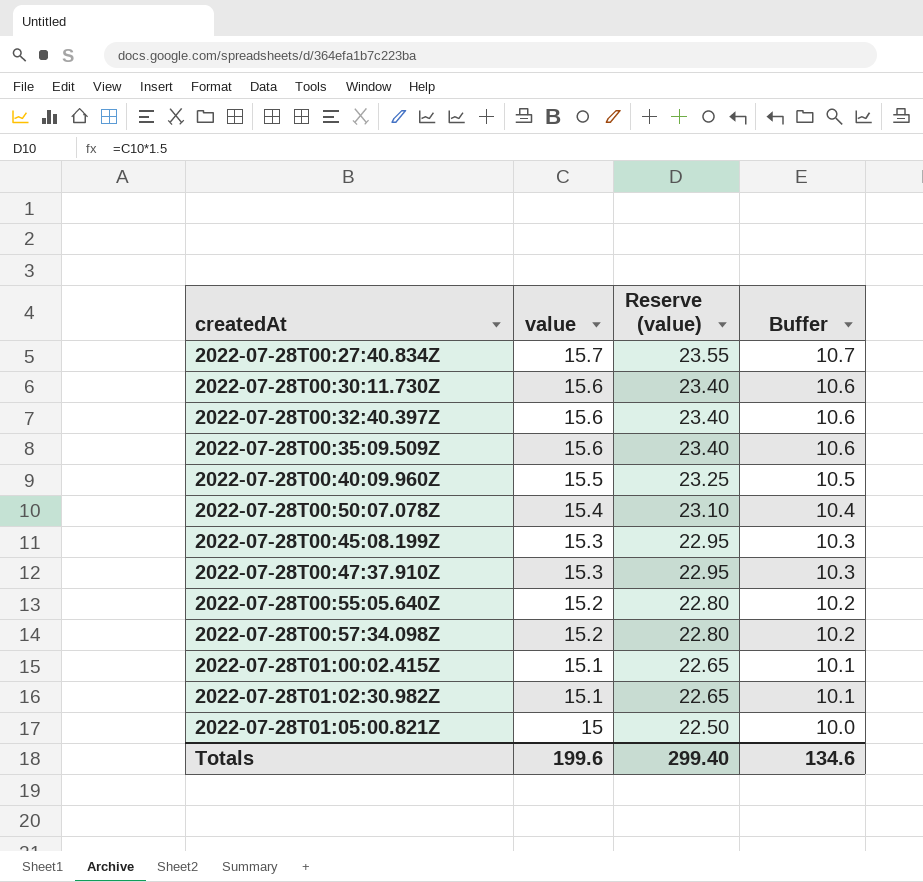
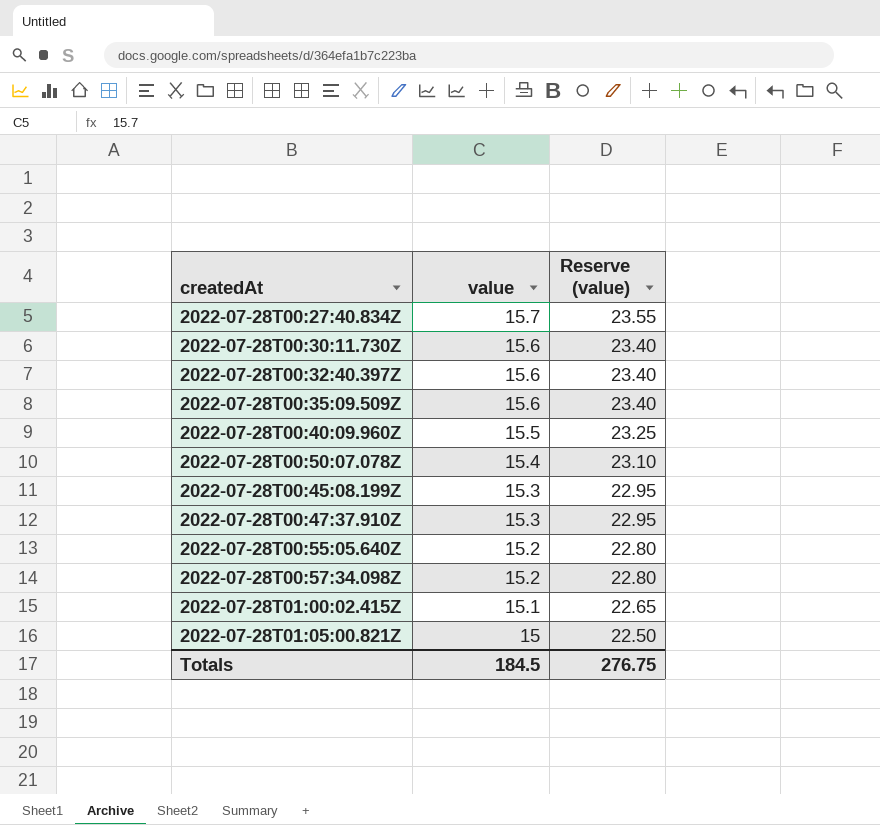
column Buffer | formula: [value] - 5 -> none
row 2022-07-28T01:02:30.982Z: 15.1 | 22.65 | 10.1 -> none
Totals | value: 199.6 -> 184.5
Totals | Reserve (value): 299.40 -> 276.75

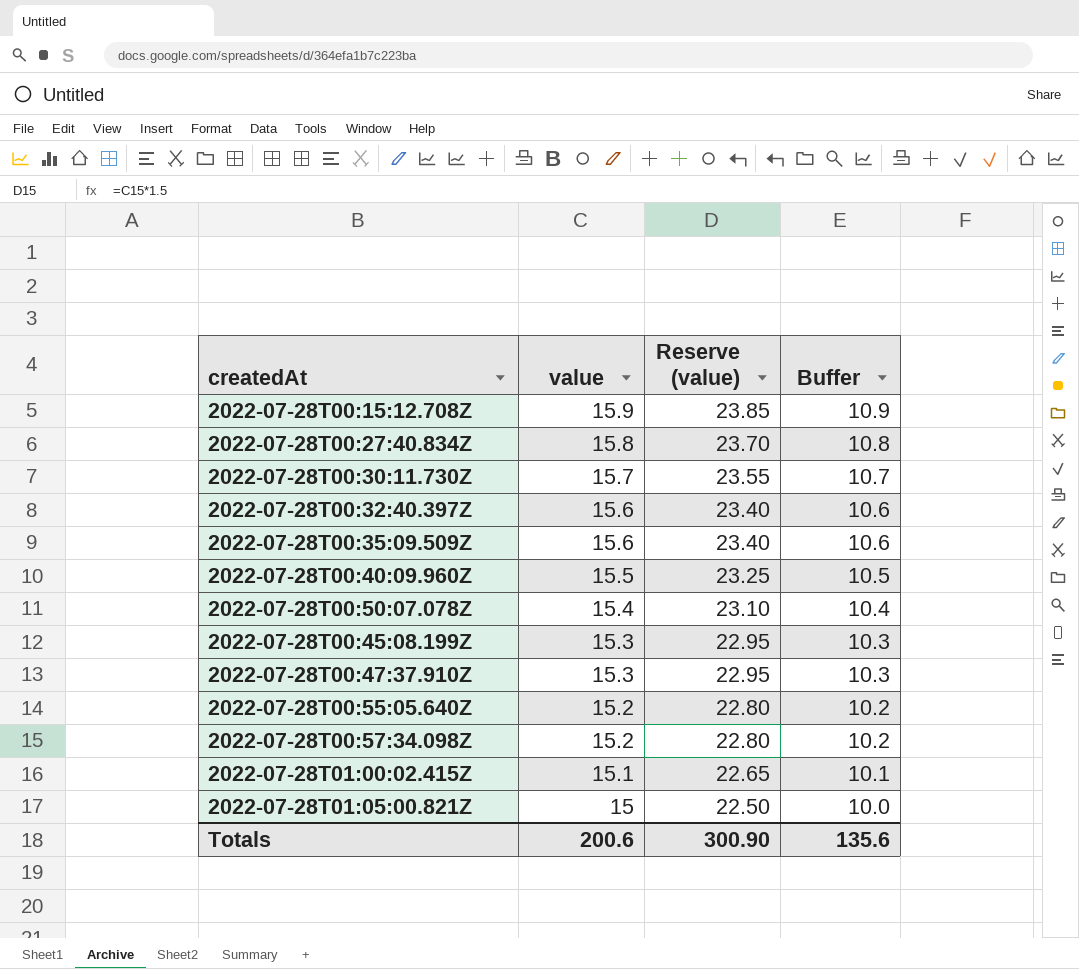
column Buffer | formula: none -> [value] - 5
row 2022-07-28T00:15:12.708Z: none -> 15.9 | 23.85 | 10.9
2022-07-28T00:27:40.834Z | value: 15.7 -> 15.8
2022-07-28T00:27:40.834Z | Reserve (value): 23.55 -> 23.70
2022-07-28T00:30:11.730Z | value: 15.6 -> 15.7
2022-07-28T00:30:11.730Z | Reserve (value): 23.40 -> 23.55
Totals | value: 184.5 -> 200.6
Totals | Reserve (value): 276.75 -> 300.90

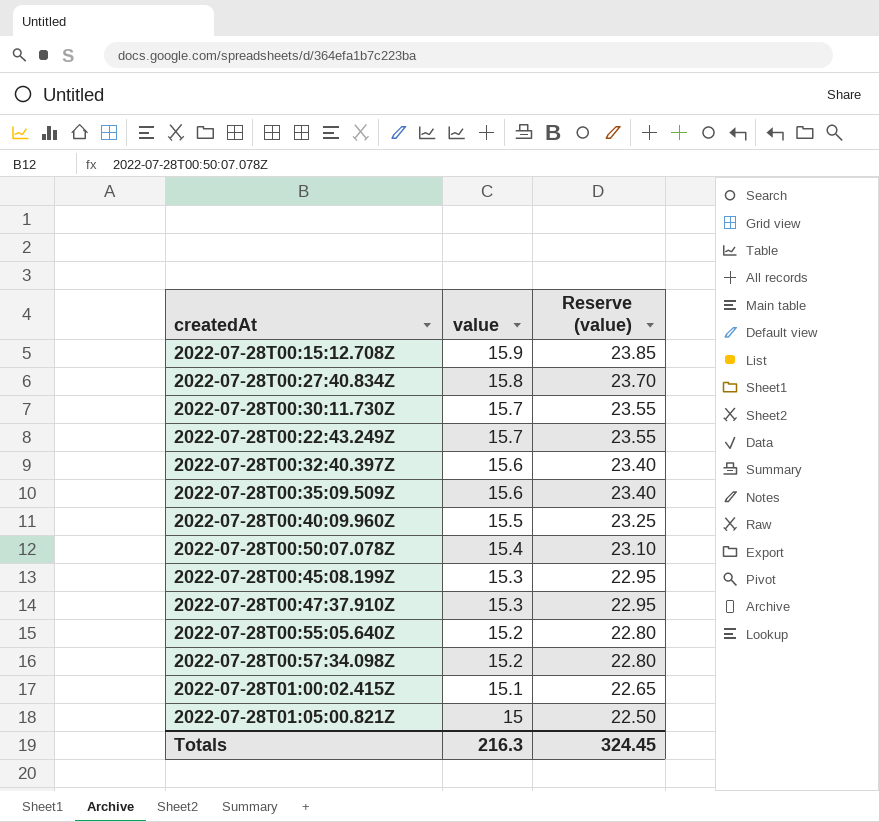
column Buffer | formula: [value] - 5 -> none
row 2022-07-28T00:22:43.249Z: none -> 15.7 | 23.55
Totals | value: 200.6 -> 216.3
Totals | Reserve (value): 300.90 -> 324.45

